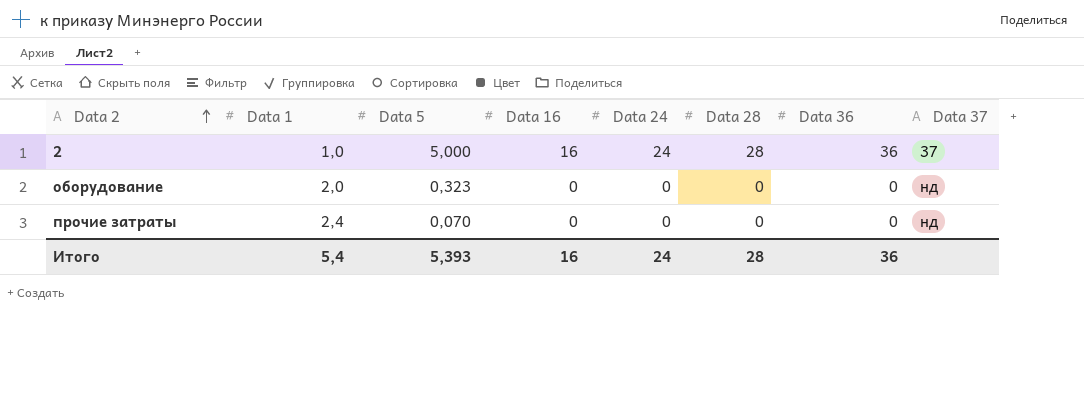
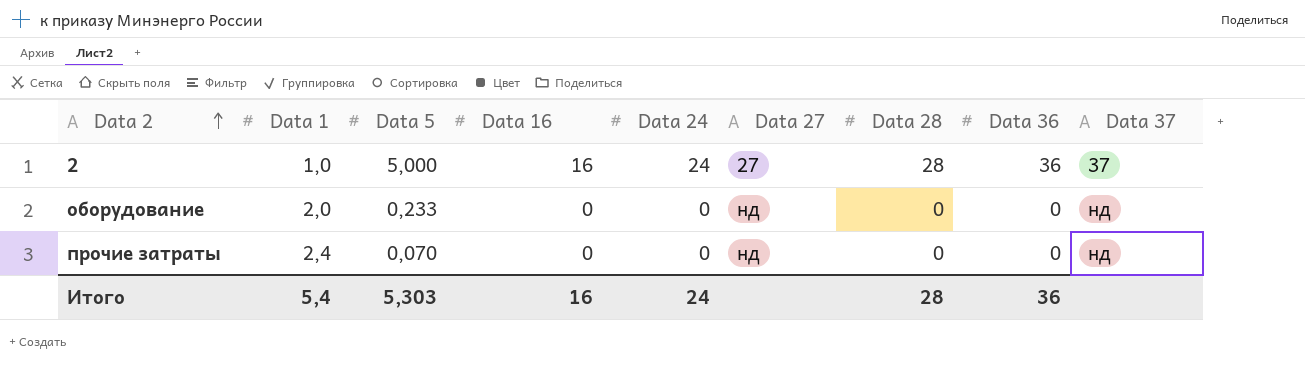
column Data 27 | position: none -> 6
оборудование | Data 5: 0,323 -> 0,233
Итого | Data 5: 5,393 -> 5,303

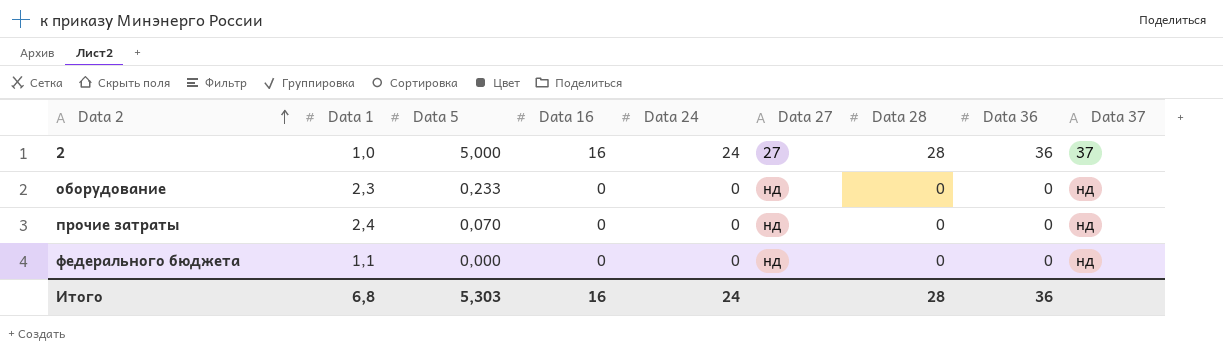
оборудование | Data 1: 2,0 -> 2,3
row федерального бюджета: none -> 1,1 | 0,000 | 0 | 0 | нд | 0 | 0 | нд
Итого | Data 1: 5,4 -> 6,8

